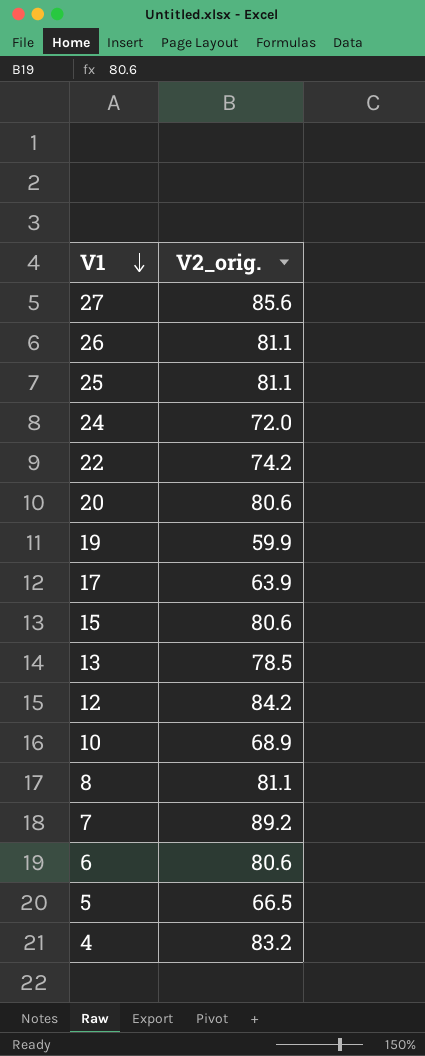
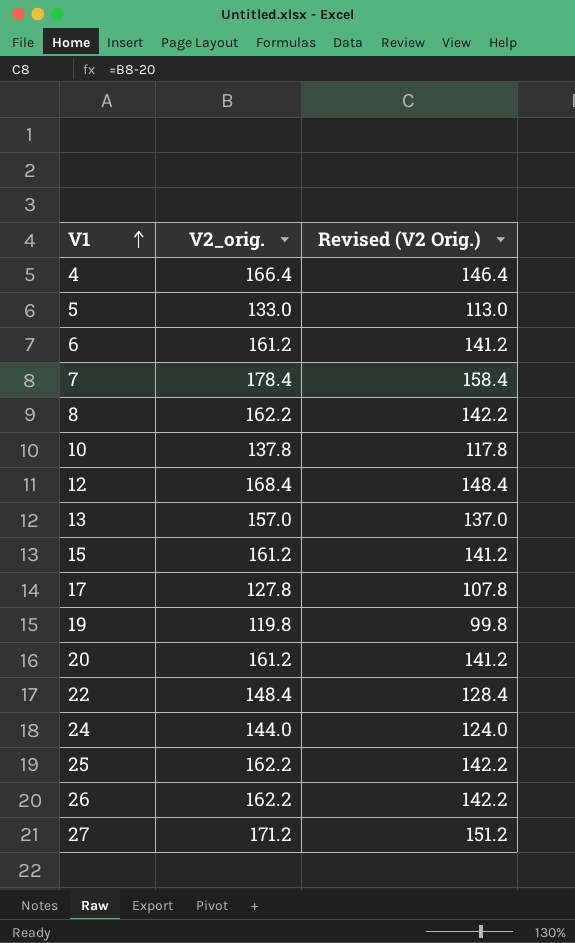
row order: V1 descending -> V1 ascending
column Revised (V2 Orig.) | formula: none -> [V2_orig.] - 20
4 | V2_orig.: 83.2 -> 166.4
5 | V2_orig.: 66.5 -> 133.0
6 | V2_orig.: 80.6 -> 161.2
7 | V2_orig.: 89.2 -> 178.4
8 | V2_orig.: 81.1 -> 162.2
10 | V2_orig.: 68.9 -> 137.8
12 | V2_orig.: 84.2 -> 168.4
13 | V2_orig.: 78.5 -> 157.0
15 | V2_orig.: 80.6 -> 161.2
17 | V2_orig.: 63.9 -> 127.8
19 | V2_orig.: 59.9 -> 119.8
20 | V2_orig.: 80.6 -> 161.2
22 | V2_orig.: 74.2 -> 148.4
24 | V2_orig.: 72.0 -> 144.0
25 | V2_orig.: 81.1 -> 162.2
26 | V2_orig.: 81.1 -> 162.2
27 | V2_orig.: 85.6 -> 171.2

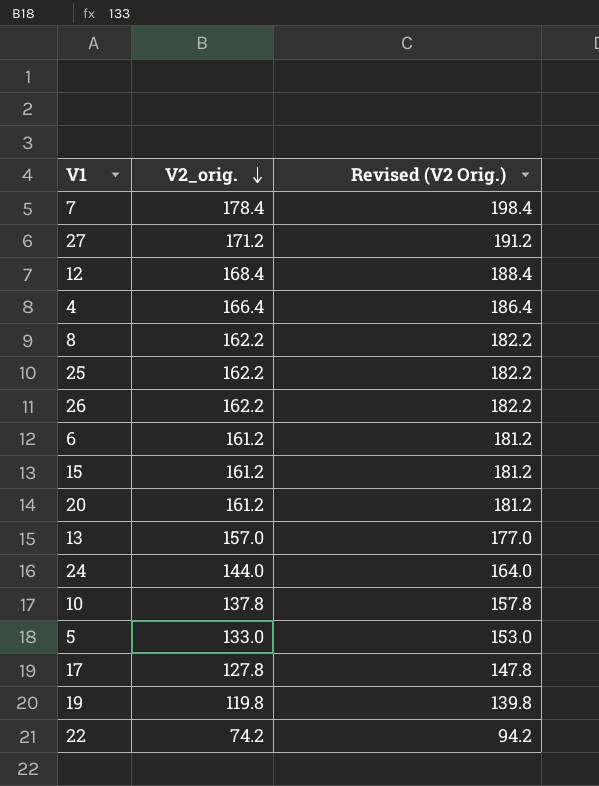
row order: V1 ascending -> V2_orig. descending
column Revised (V2 Orig.) | formula: [V2_orig.] - 20 -> [V2_orig.] + 20
22 | V2_orig.: 148.4 -> 74.2

